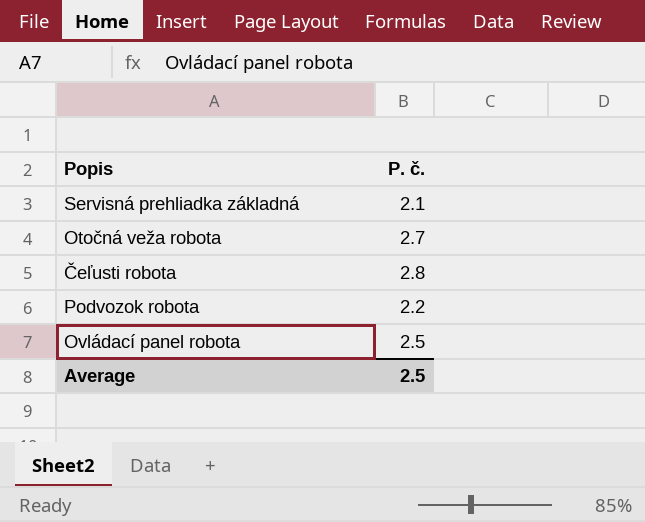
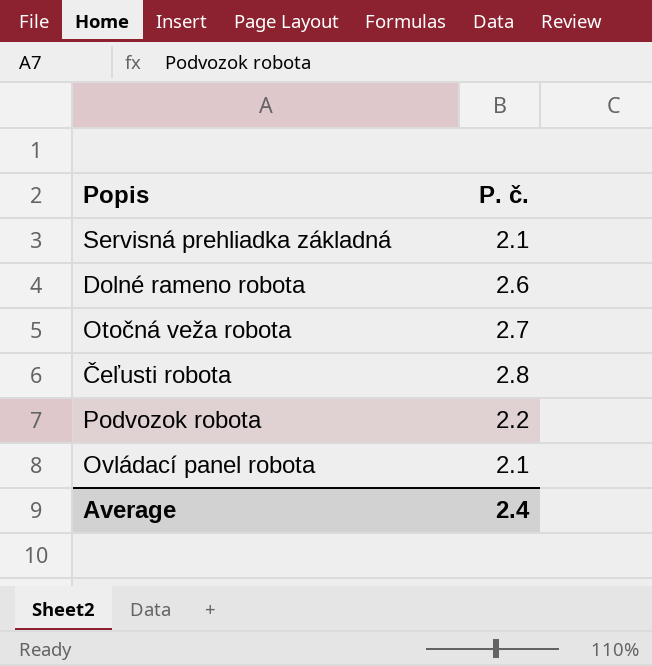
row Dolné rameno robota: none -> 2.6
Ovládací panel robota | P. č.: 2.5 -> 2.1
Average | P. č.: 2.5 -> 2.4

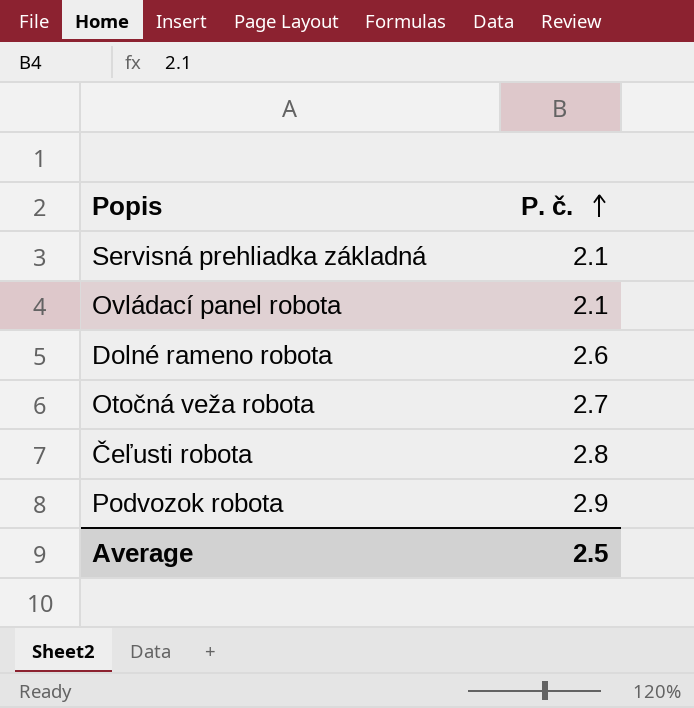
row order: none -> P. č. ascending
Podvozok robota | P. č.: 2.2 -> 2.9
Average | P. č.: 2.4 -> 2.5

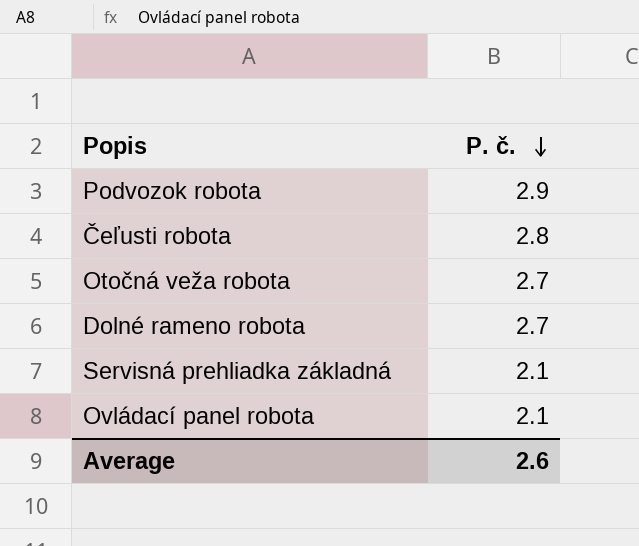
row order: P. č. ascending -> P. č. descending
Dolné rameno robota | P. č.: 2.6 -> 2.7
Average | P. č.: 2.5 -> 2.6

